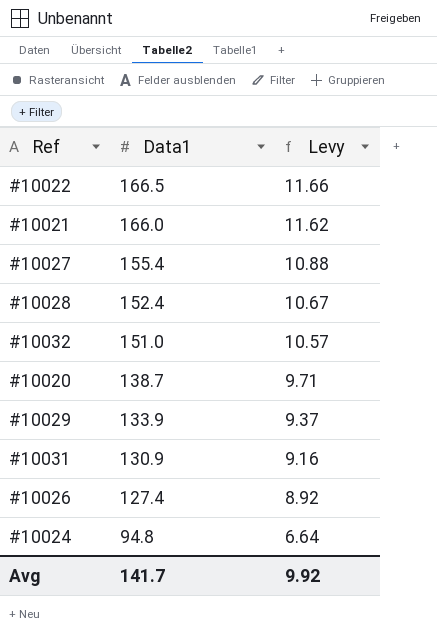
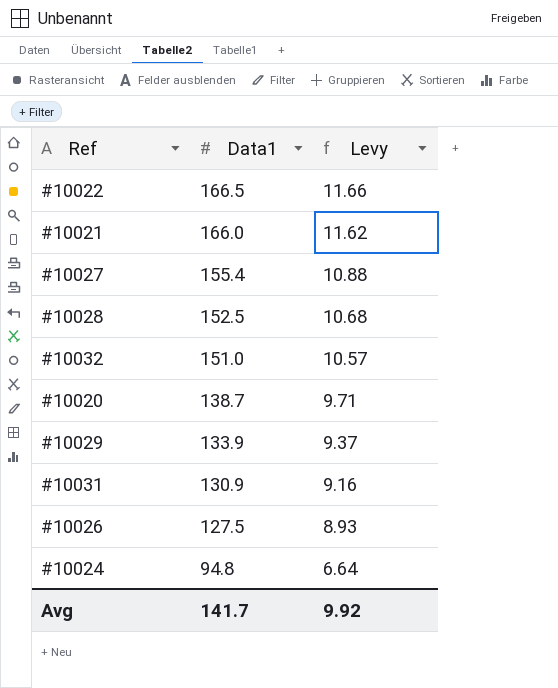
#10028 | Data1: 152.4 -> 152.5
#10028 | Levy: 10.67 -> 10.68
#10026 | Data1: 127.4 -> 127.5
#10026 | Levy: 8.92 -> 8.93

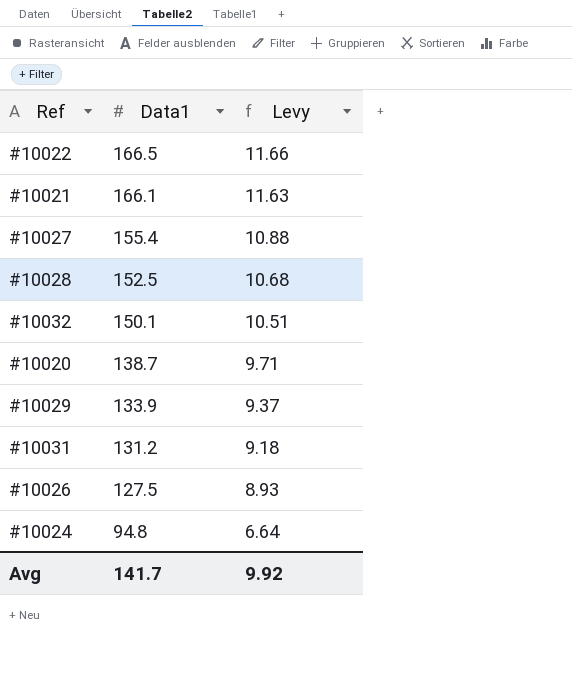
#10021 | Data1: 166.0 -> 166.1
#10021 | Levy: 11.62 -> 11.63
#10032 | Data1: 151.0 -> 150.1
#10032 | Levy: 10.57 -> 10.51
#10031 | Data1: 130.9 -> 131.2
#10031 | Levy: 9.16 -> 9.18

